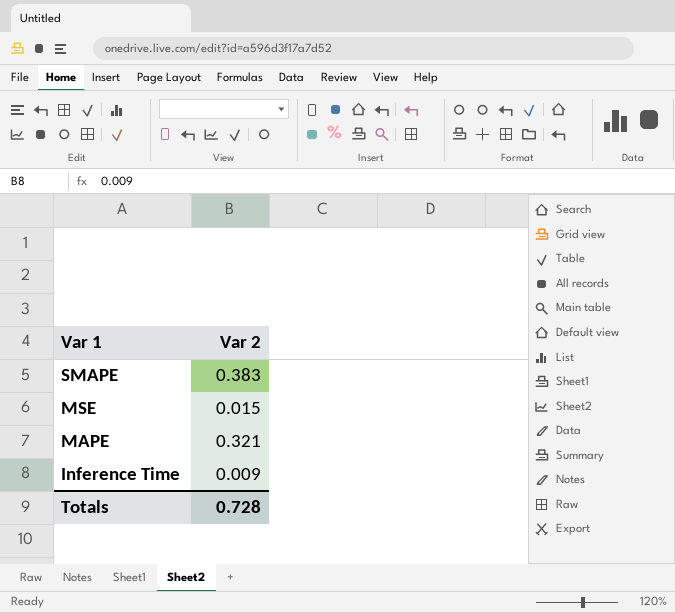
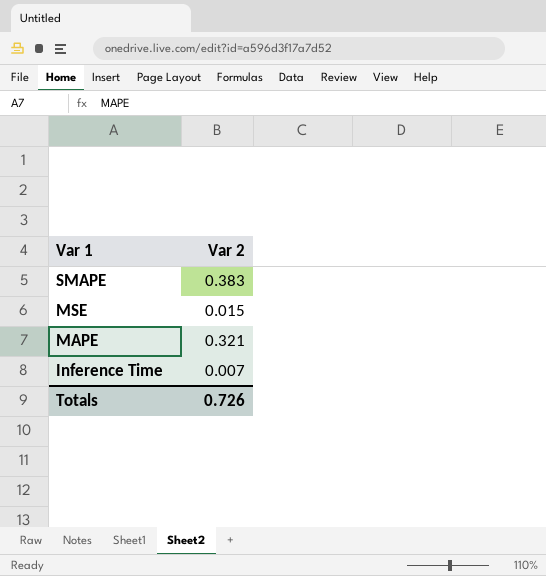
Inference Time | Var 2: 0.009 -> 0.007
Totals | Var 2: 0.728 -> 0.726

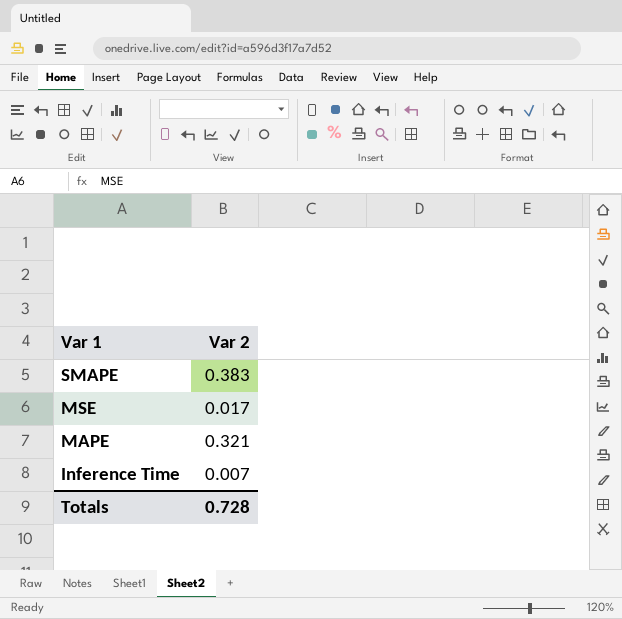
MSE | Var 2: 0.015 -> 0.017
Totals | Var 2: 0.726 -> 0.728

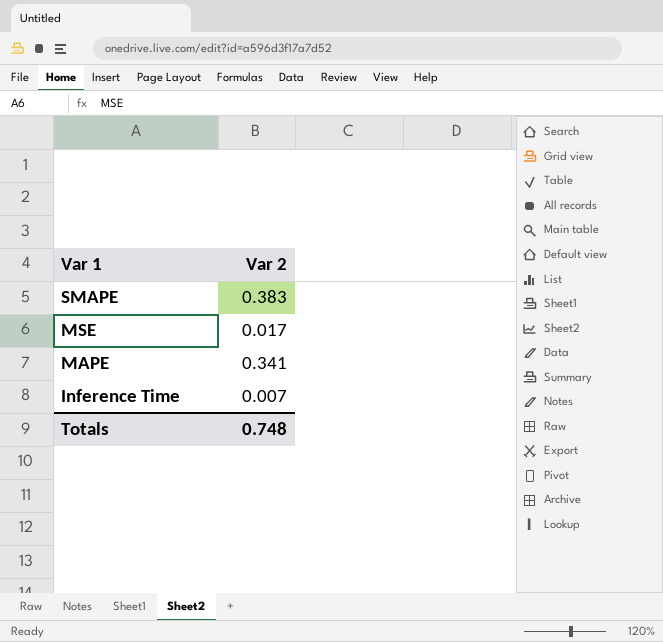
MAPE | Var 2: 0.321 -> 0.341
Totals | Var 2: 0.728 -> 0.748

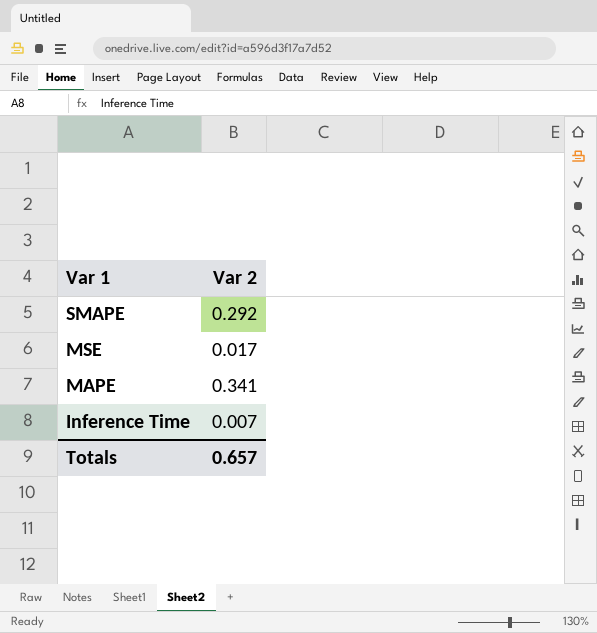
SMAPE | Var 2: 0.383 -> 0.292
Totals | Var 2: 0.748 -> 0.657

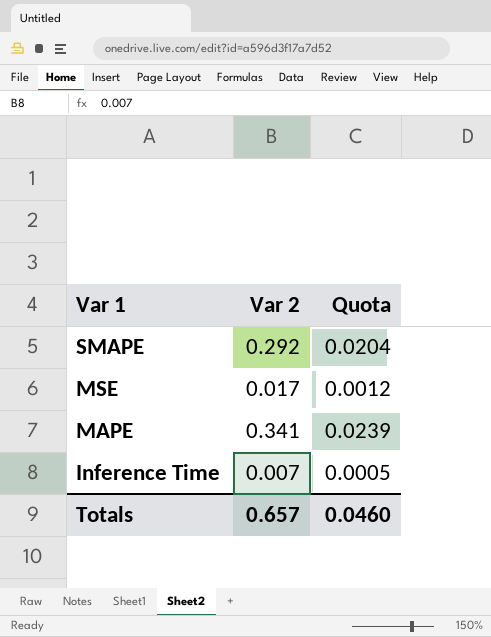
column Quota | formula: none -> [Var 2] * 0.07

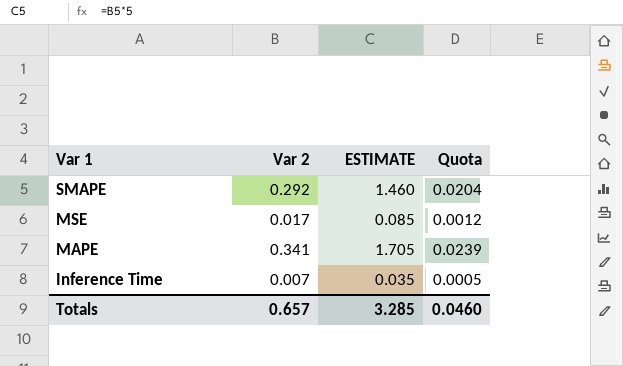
column ESTIMATE | formula: none -> [Var 2] * 5

